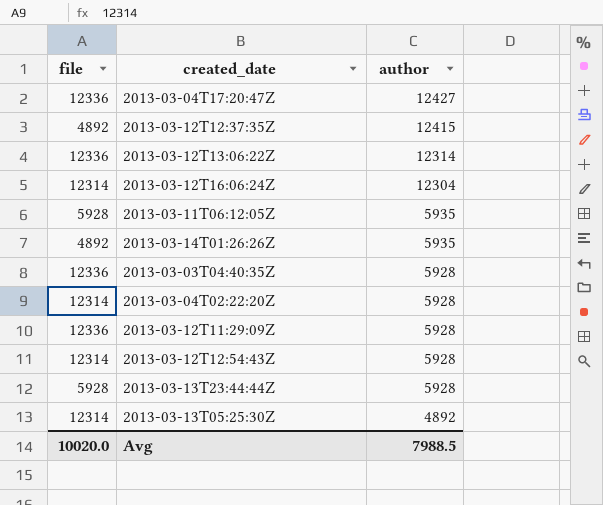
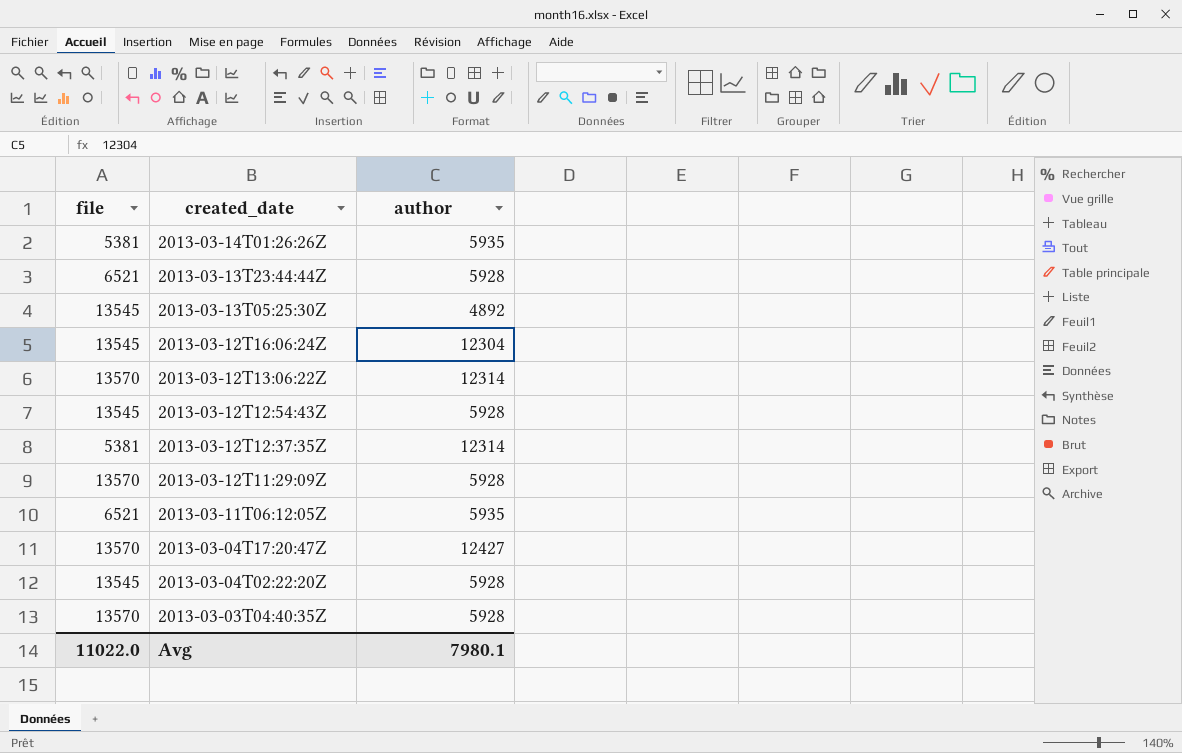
row order: author descending -> created_date descending
2013-03-14T01:26:26Z | file: 4892 -> 5381
2013-03-13T23:44:44Z | file: 5928 -> 6521
2013-03-13T05:25:30Z | file: 12314 -> 13545
2013-03-12T16:06:24Z | file: 12314 -> 13545
2013-03-12T13:06:22Z | file: 12336 -> 13570
2013-03-12T12:54:43Z | file: 12314 -> 13545
2013-03-12T12:37:35Z | file: 4892 -> 5381
2013-03-12T12:37:35Z | author: 12415 -> 12314
2013-03-12T11:29:09Z | file: 12336 -> 13570
2013-03-11T06:12:05Z | file: 5928 -> 6521
2013-03-04T17:20:47Z | file: 12336 -> 13570
2013-03-04T02:22:20Z | file: 12314 -> 13545
2013-03-03T04:40:35Z | file: 12336 -> 13570
Avg | file: 10020.0 -> 11022.0
Avg | author: 7988.5 -> 7980.1

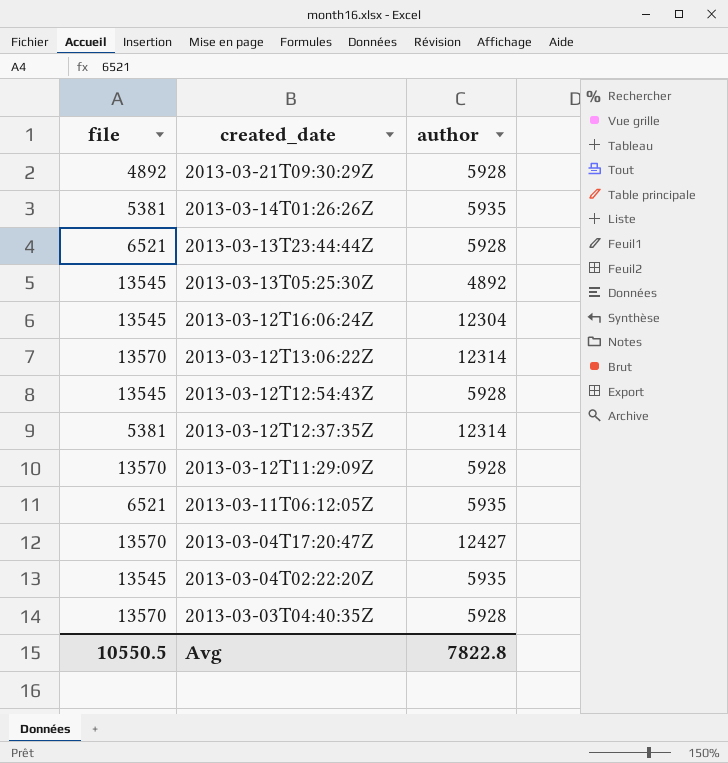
row 2013-03-21T09:30:29Z: none -> 4892 | 5928
2013-03-04T02:22:20Z | author: 5928 -> 5935
Avg | file: 11022.0 -> 10550.5
Avg | author: 7980.1 -> 7822.8

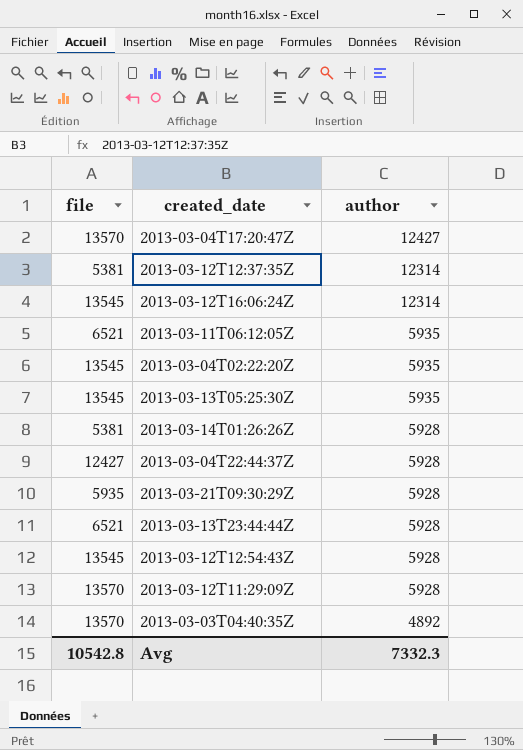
row order: created_date descending -> author descending
row 2013-03-12T13:06:22Z: 13570 | 12314 -> none
2013-03-12T16:06:24Z | author: 12304 -> 12314
2013-03-13T05:25:30Z | author: 4892 -> 5935
2013-03-14T01:26:26Z | author: 5935 -> 5928
row 2013-03-04T22:44:37Z: none -> 12427 | 5928
2013-03-21T09:30:29Z | file: 4892 -> 5935
2013-03-03T04:40:35Z | author: 5928 -> 4892
Avg | file: 10550.5 -> 10542.8
Avg | author: 7822.8 -> 7332.3

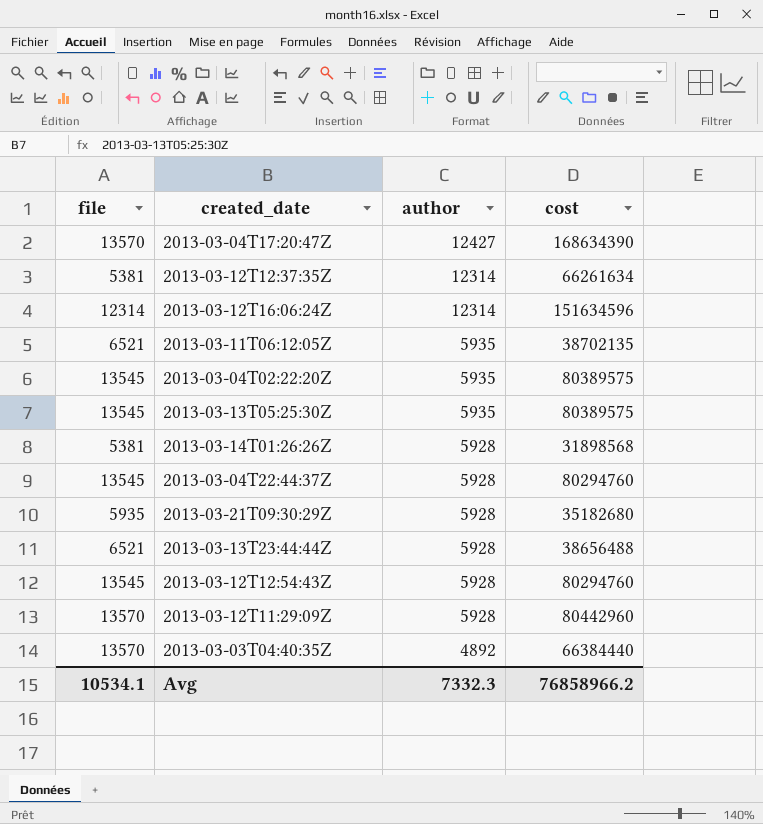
column cost | formula: none -> [file] * [author]
2013-03-12T16:06:24Z | file: 13545 -> 12314
2013-03-04T22:44:37Z | file: 12427 -> 13545
Avg | file: 10542.8 -> 10534.1

